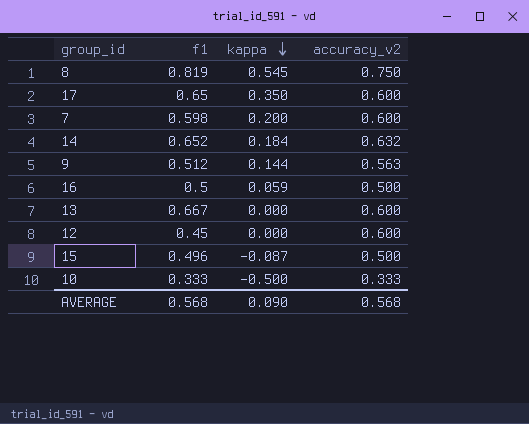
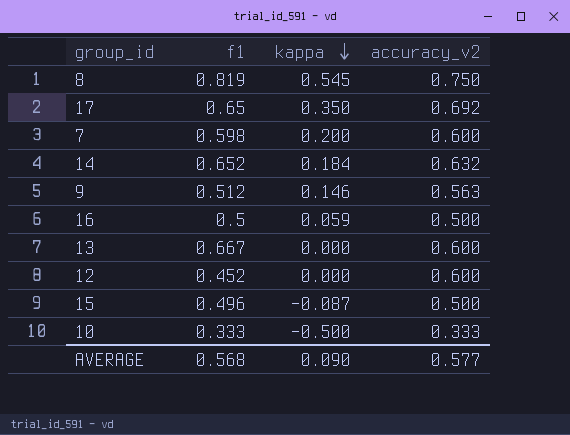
17 | accuracy_v2: 0.600 -> 0.692
9 | kappa: 0.144 -> 0.146
12 | f1: 0.45 -> 0.452
AVERAGE | accuracy_v2: 0.568 -> 0.577

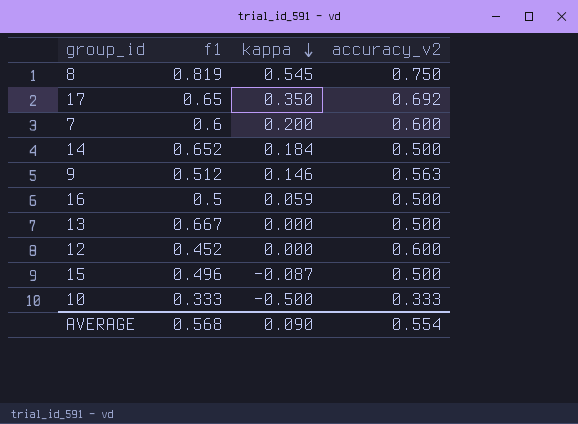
7 | f1: 0.598 -> 0.6
14 | accuracy_v2: 0.632 -> 0.500
13 | accuracy_v2: 0.600 -> 0.500
AVERAGE | accuracy_v2: 0.577 -> 0.554

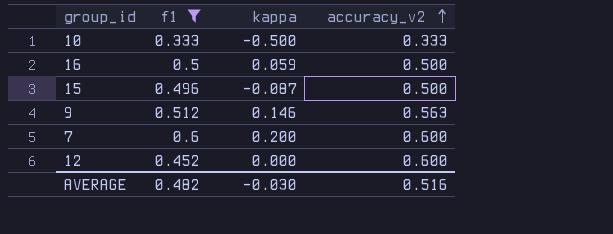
filter: none -> f1 <= 0.6
row order: kappa descending -> accuracy_v2 ascending
AVERAGE | f1: 0.568 -> 0.482
AVERAGE | kappa: 0.090 -> -0.030
AVERAGE | accuracy_v2: 0.554 -> 0.516

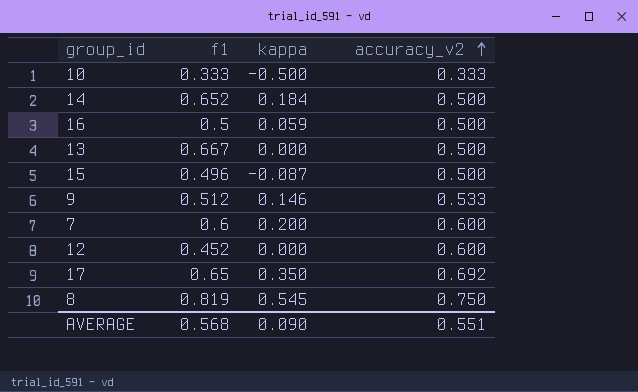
filter: f1 <= 0.6 -> none
9 | accuracy_v2: 0.563 -> 0.533
AVERAGE | f1: 0.482 -> 0.568
AVERAGE | kappa: -0.030 -> 0.090
AVERAGE | accuracy_v2: 0.516 -> 0.551

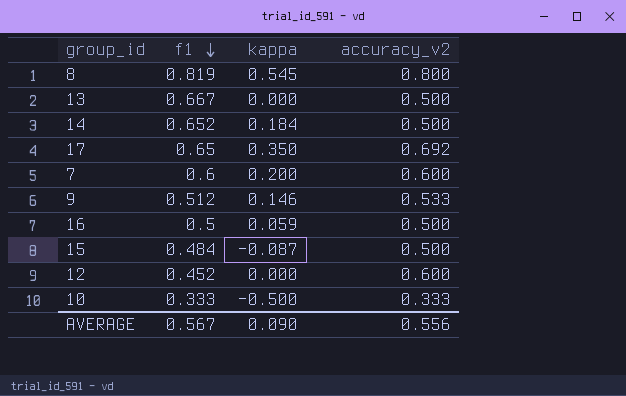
row order: accuracy_v2 ascending -> f1 descending
8 | accuracy_v2: 0.750 -> 0.800
15 | f1: 0.496 -> 0.484
AVERAGE | f1: 0.568 -> 0.567
AVERAGE | accuracy_v2: 0.551 -> 0.556

